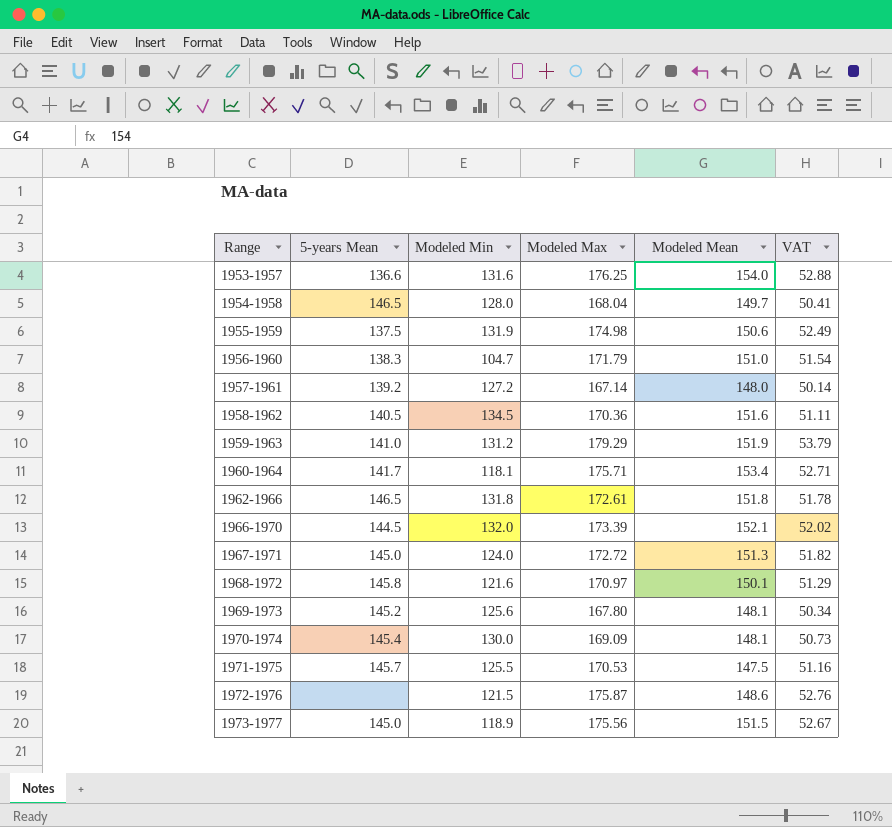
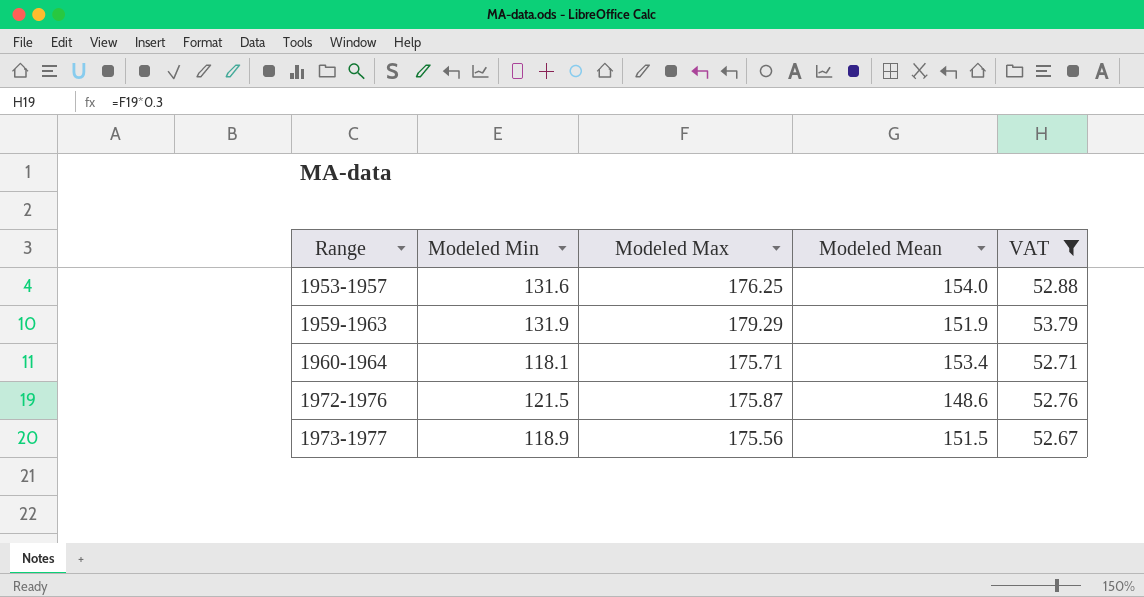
filter: none -> VAT >= 52.67
column 5-years Mean | position: 2 -> none
1959-1963 | Modeled Min: 131.2 -> 131.9

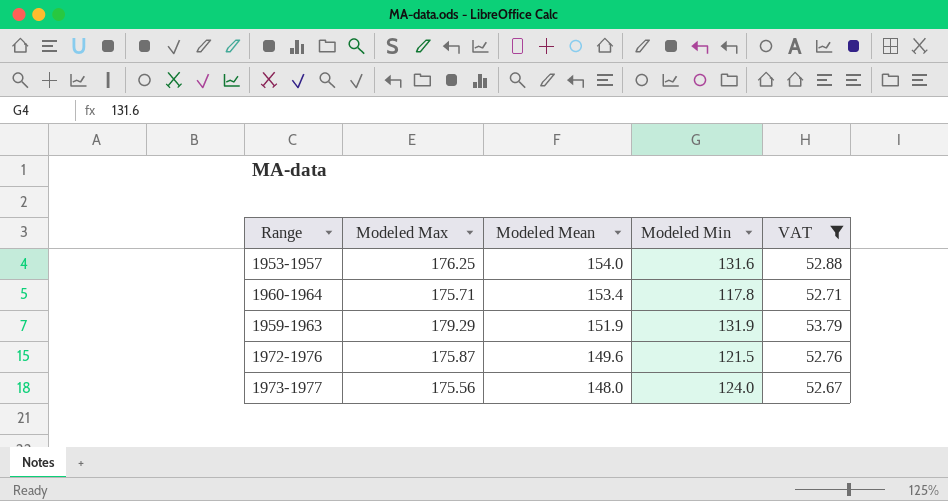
row order: Range ascending -> Modeled Mean descending
column Modeled Min | position: 2 -> 4
1960-1964 | Modeled Min: 118.1 -> 117.8
1972-1976 | Modeled Mean: 148.6 -> 149.6
1973-1977 | Modeled Mean: 151.5 -> 148.0
1973-1977 | Modeled Min: 118.9 -> 124.0

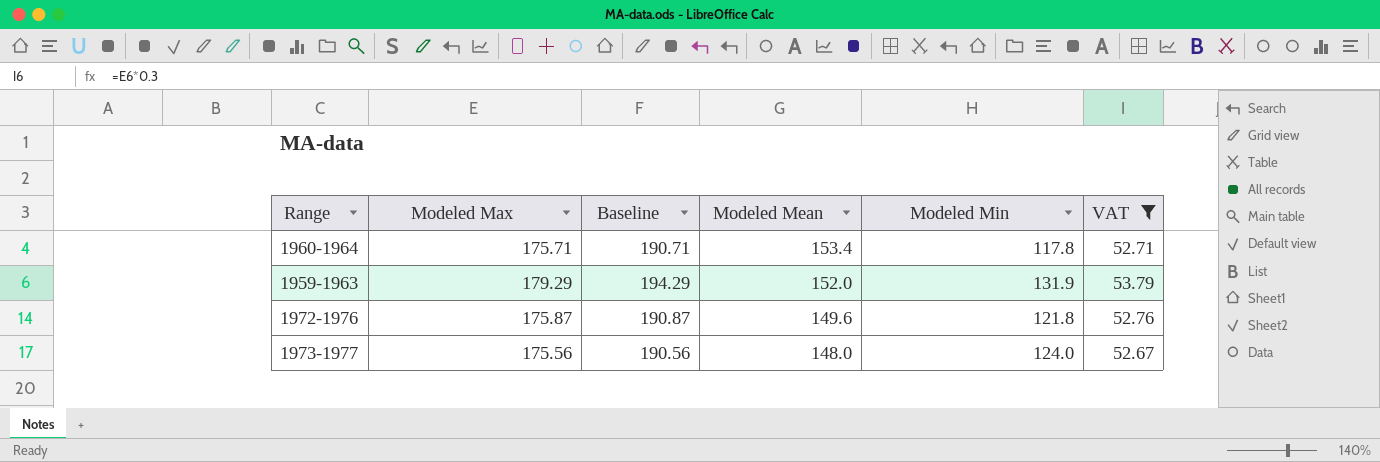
column Baseline | formula: none -> [Modeled Max] + 15
row 1953-1957: 176.25 | 154.0 | 131.6 | 52.88 -> none
1959-1963 | Modeled Mean: 151.9 -> 152.0
1972-1976 | Modeled Min: 121.5 -> 121.8

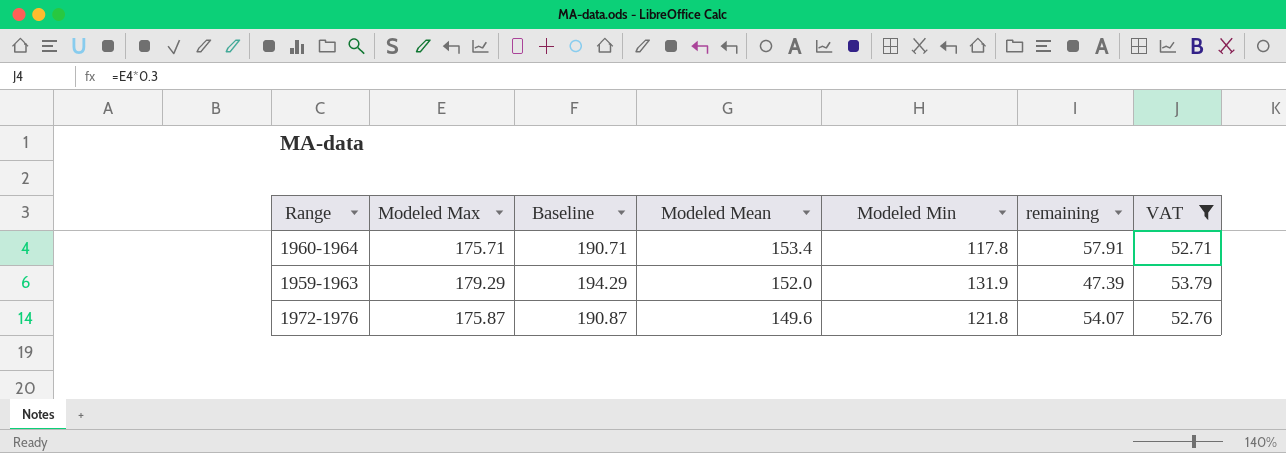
column remaining | formula: none -> [Modeled Max] - [Modeled Min]
row 1973-1977: 175.56 | 190.56 | 148.0 | 124.0 | 52.67 -> none

